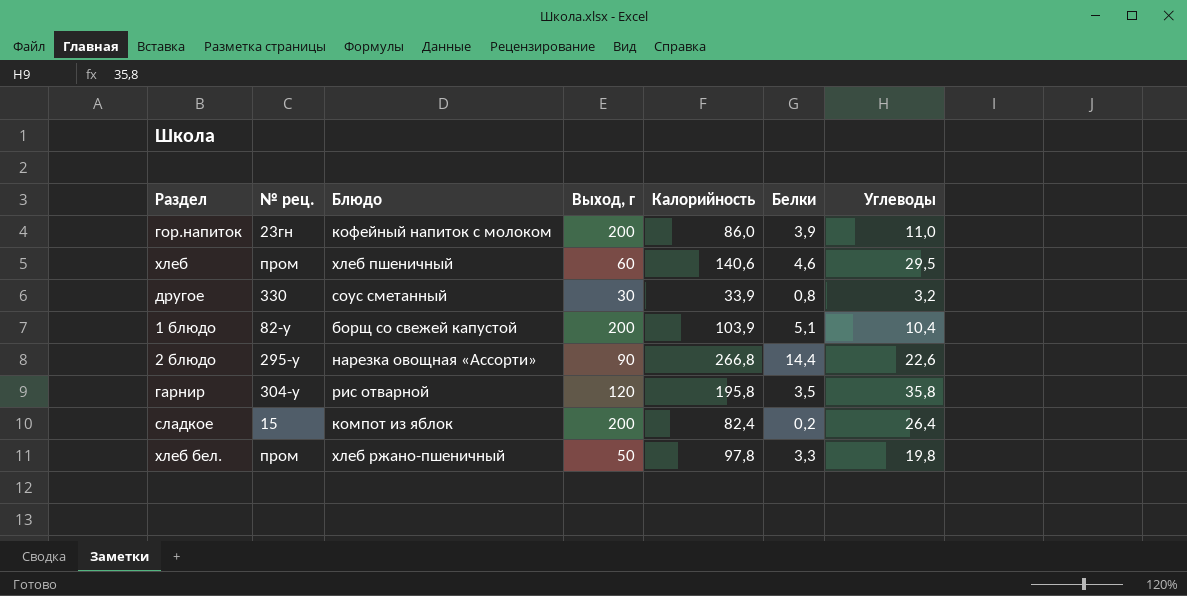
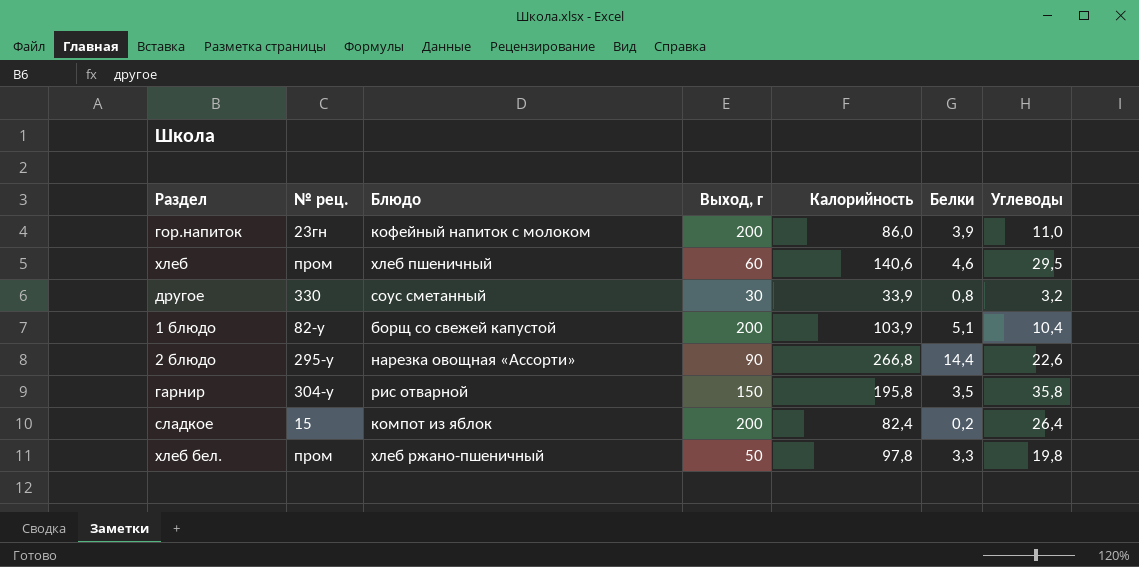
гарнир | Выход, г: 120 -> 150

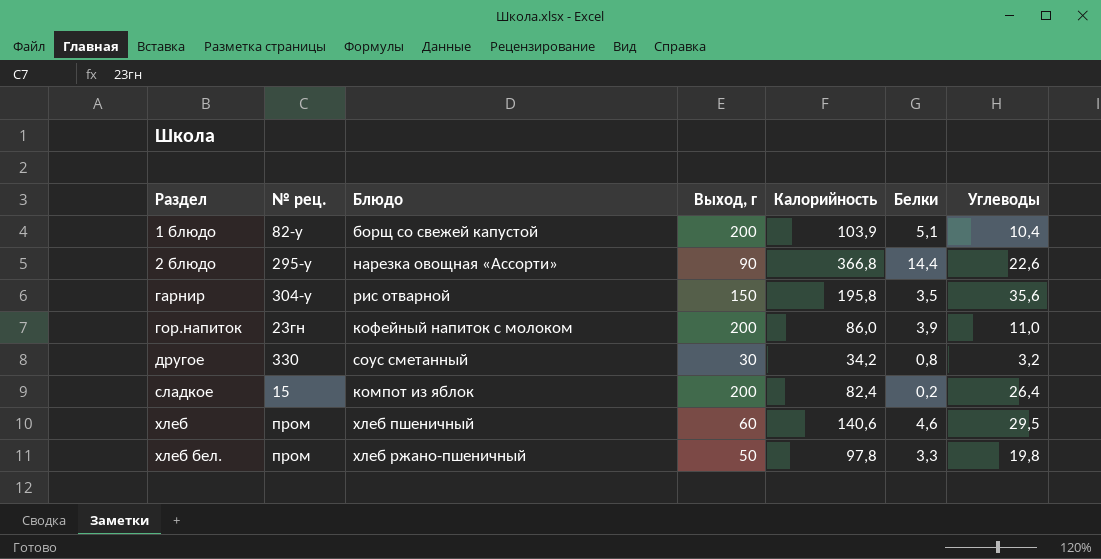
row order: none -> Раздел ascending
2 блюдо | Калорийность: 266,8 -> 366,8
гарнир | Углеводы: 35,8 -> 35,6
другое | Калорийность: 33,9 -> 34,2

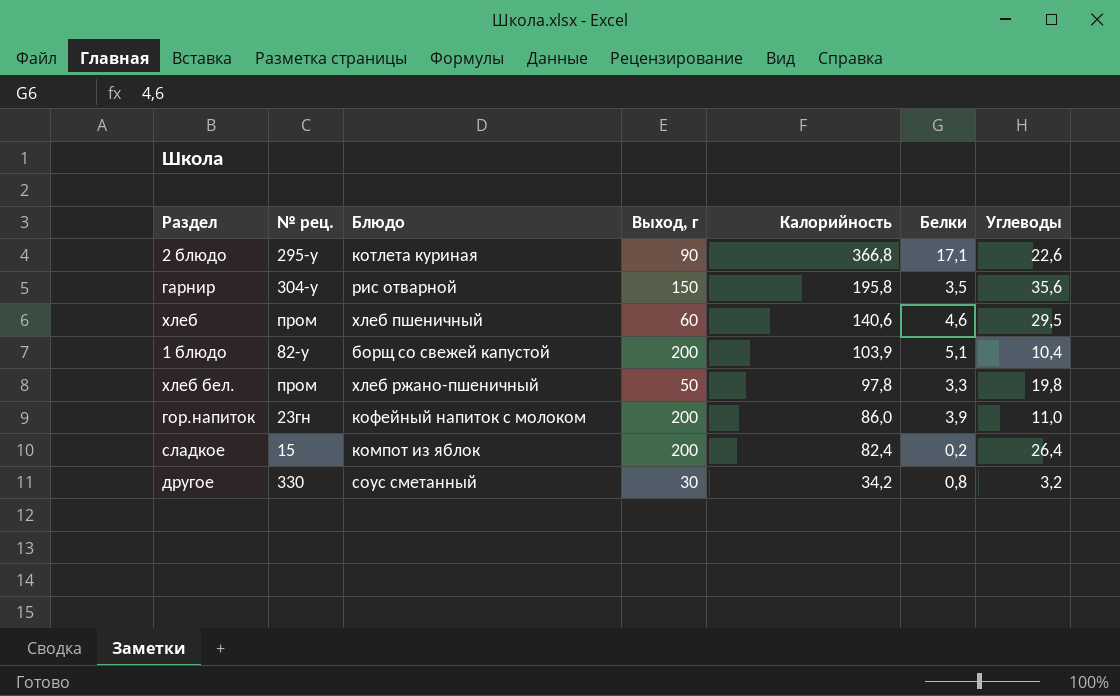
row order: Раздел ascending -> Калорийность descending
2 блюдо | Блюдо: нарезка овощная «Ассорти» -> котлета куриная
2 блюдо | Белки: 14,4 -> 17,1

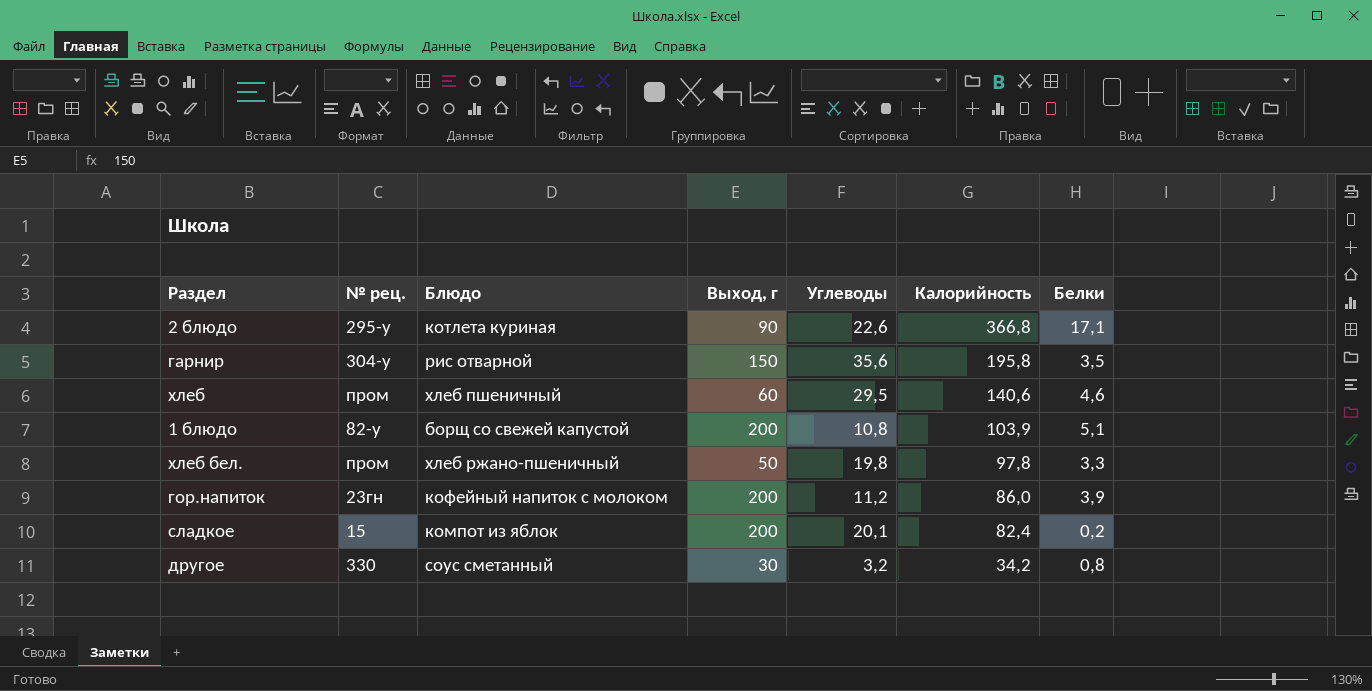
column Углеводы | position: 7 -> 5
1 блюдо | Углеводы: 10,4 -> 10,8
гор.напиток | Углеводы: 11,0 -> 11,2
сладкое | Углеводы: 26,4 -> 20,1

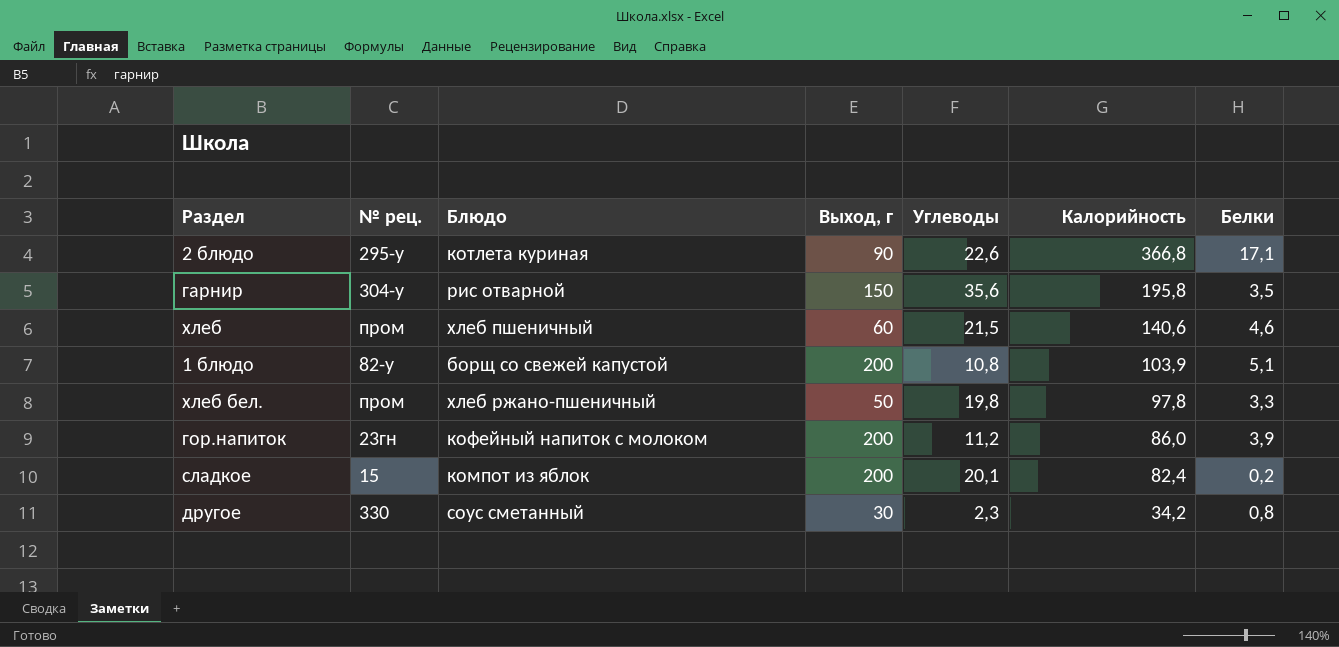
хлеб | Углеводы: 29,5 -> 21,5
другое | Углеводы: 3,2 -> 2,3

